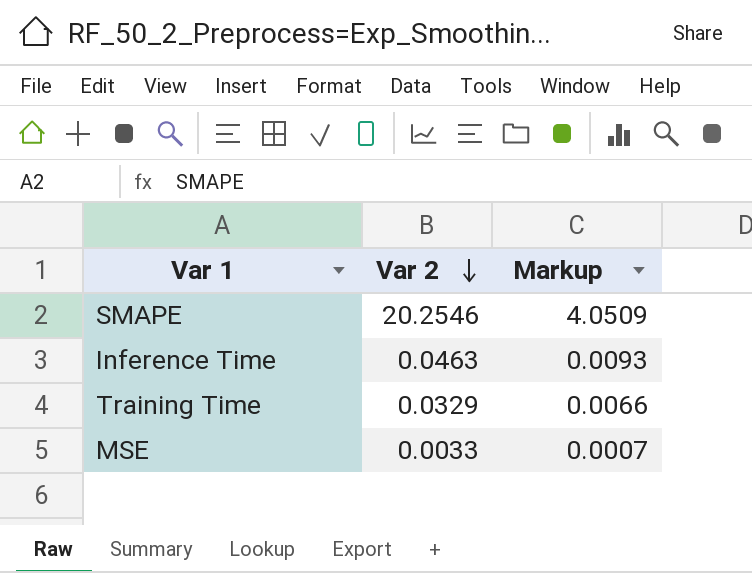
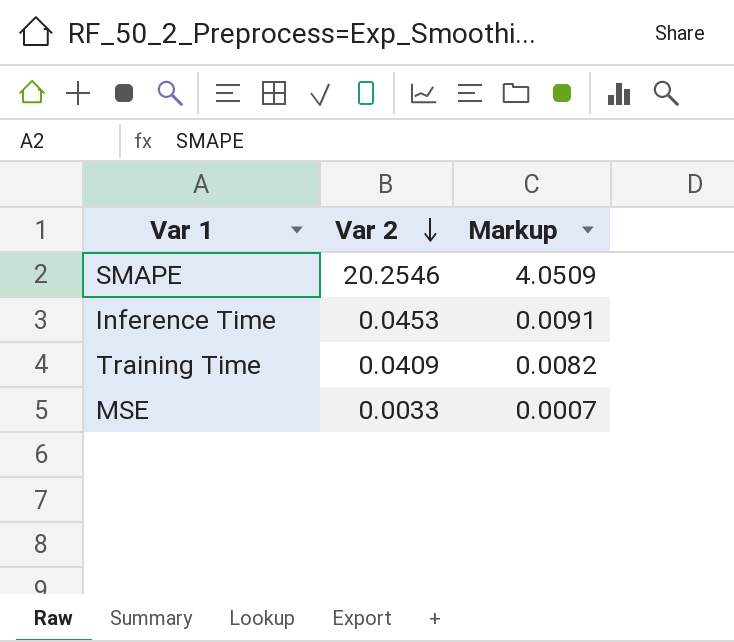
Inference Time | Var 2: 0.0463 -> 0.0453
Inference Time | Markup: 0.0093 -> 0.0091
Training Time | Var 2: 0.0329 -> 0.0409
Training Time | Markup: 0.0066 -> 0.0082

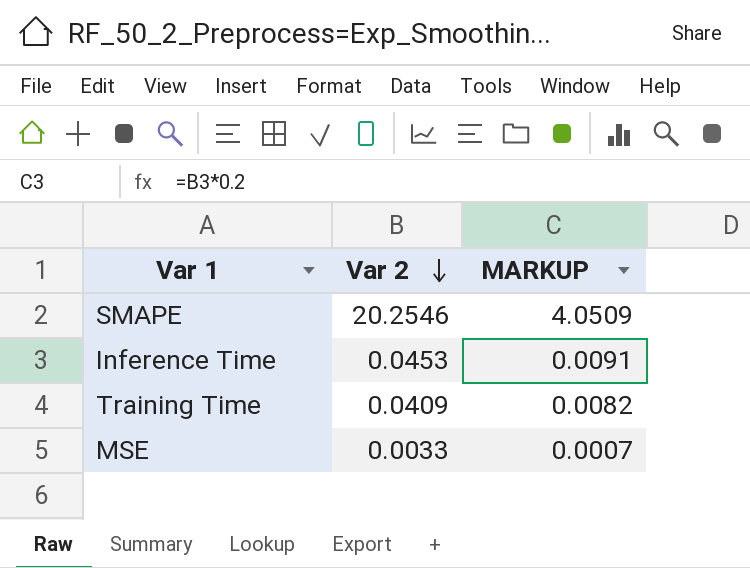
column name: Markup -> MARKUP

